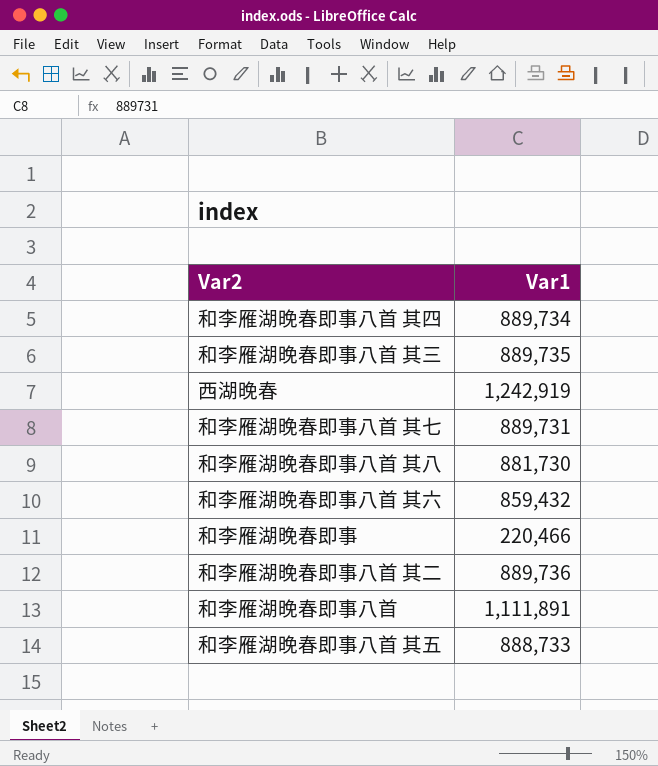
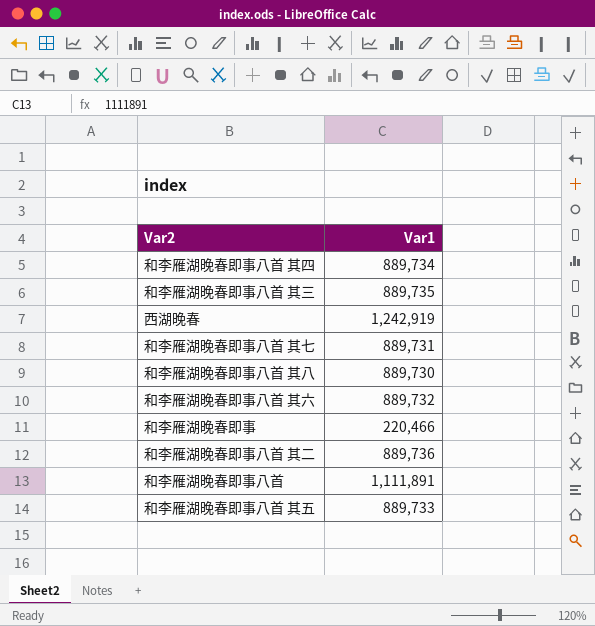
和李雁湖晚春即事八首 其八 | Var1: 881,730 -> 889,730
和李雁湖晚春即事八首 其六 | Var1: 859,432 -> 889,732
和李雁湖晚春即事八首 其五 | Var1: 888,733 -> 889,733

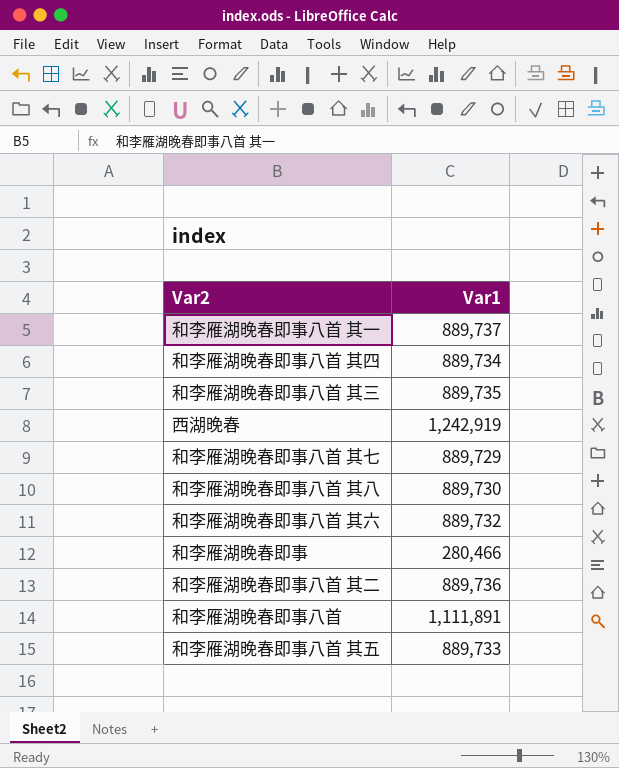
row 和李雁湖晚春即事八首 其一: none -> 889,737
和李雁湖晚春即事八首 其七 | Var1: 889,731 -> 889,729
和李雁湖晚春即事 | Var1: 220,466 -> 280,466

